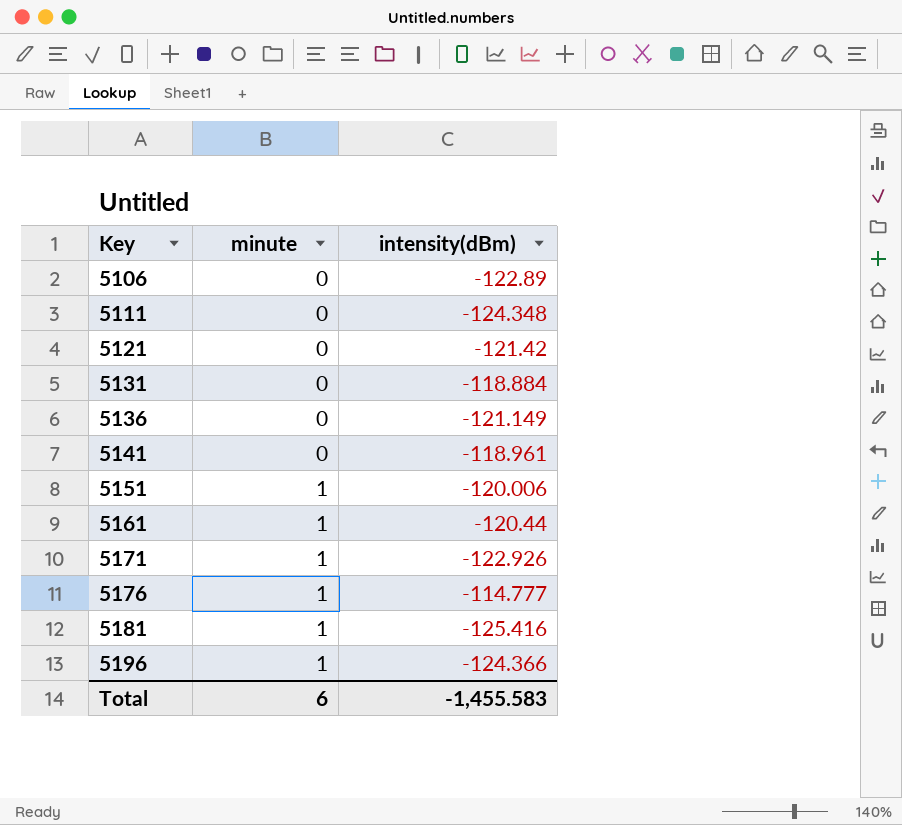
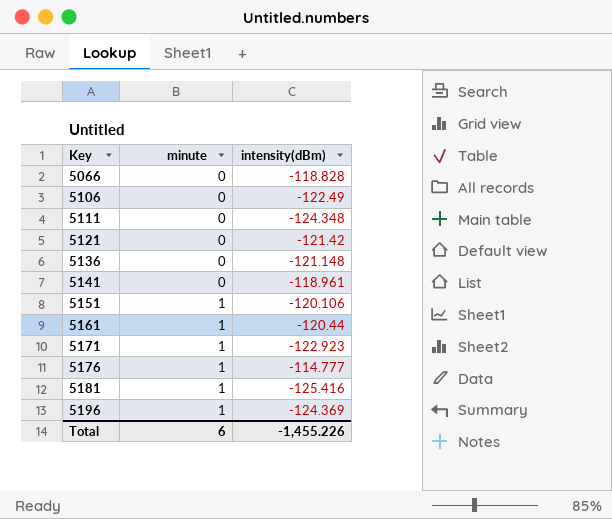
row 5131: 0 | -118.884 -> none
row 5066: none -> 0 | -118.828
5106 | intensity(dBm): -122.89 -> -122.49
5136 | intensity(dBm): -121.149 -> -121.148
5151 | intensity(dBm): -120.006 -> -120.106
5171 | intensity(dBm): -122.926 -> -122.923
5196 | intensity(dBm): -124.366 -> -124.369
Total | intensity(dBm): -1,455.583 -> -1,455.226

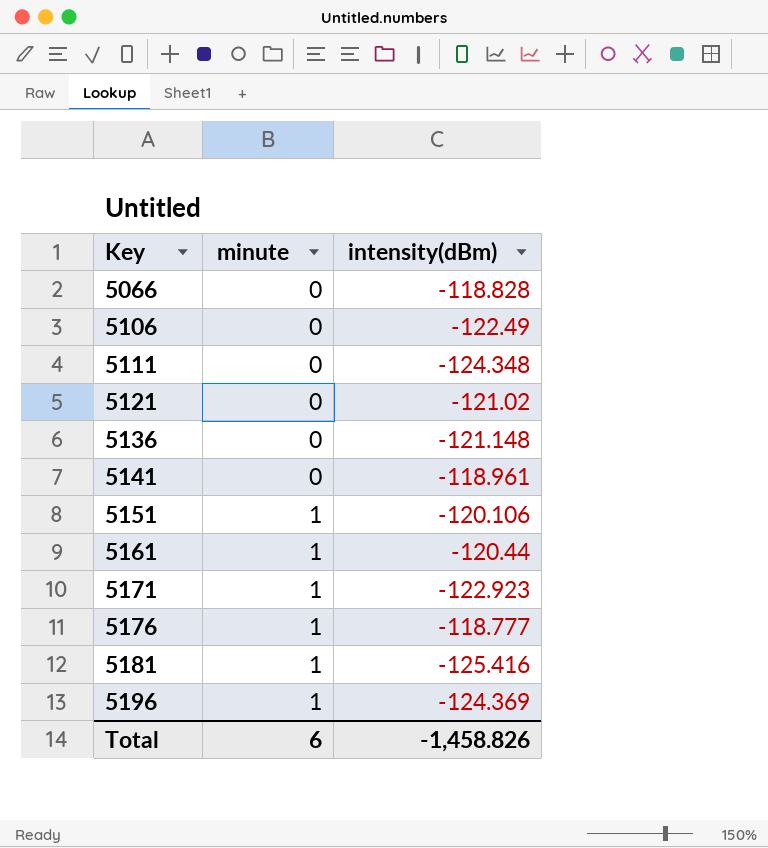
5121 | intensity(dBm): -121.42 -> -121.02
5176 | intensity(dBm): -114.777 -> -118.777
Total | intensity(dBm): -1,455.226 -> -1,458.826

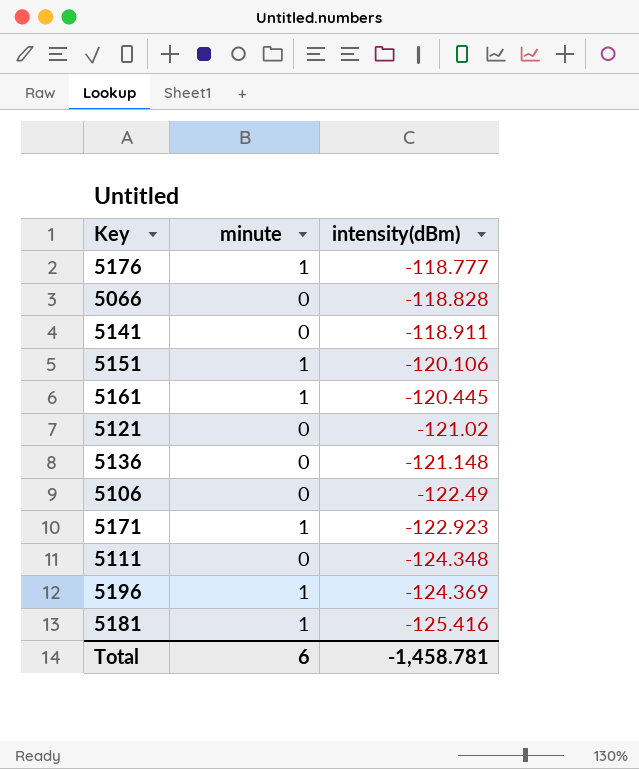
row order: Key ascending -> intensity(dBm) descending
5141 | intensity(dBm): -118.961 -> -118.911
5161 | intensity(dBm): -120.44 -> -120.445
Total | intensity(dBm): -1,458.826 -> -1,458.781

